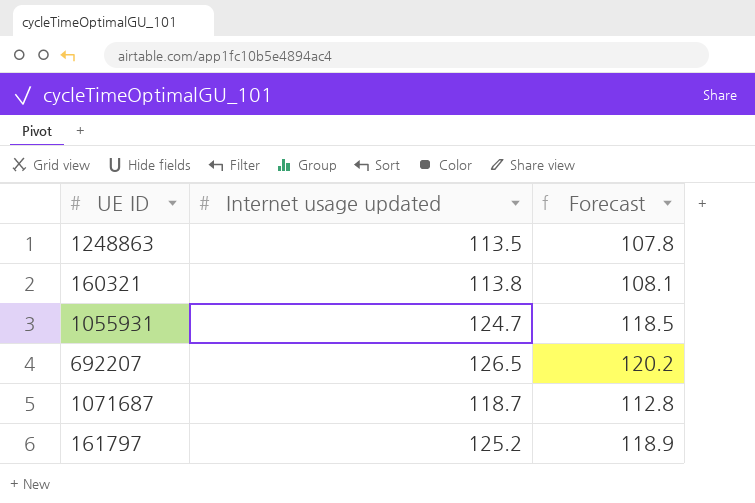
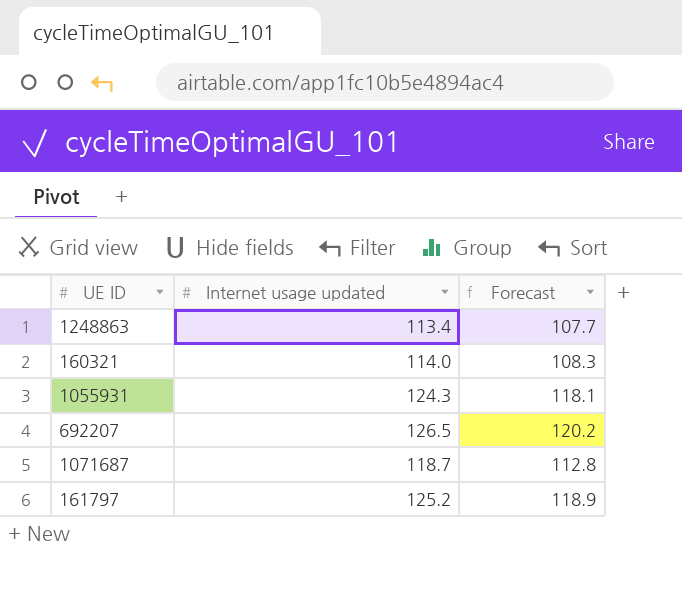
1248863 | Internet usage updated: 113.5 -> 113.4
1248863 | Forecast: 107.8 -> 107.7
160321 | Internet usage updated: 113.8 -> 114.0
160321 | Forecast: 108.1 -> 108.3
1055931 | Internet usage updated: 124.7 -> 124.3
1055931 | Forecast: 118.5 -> 118.1

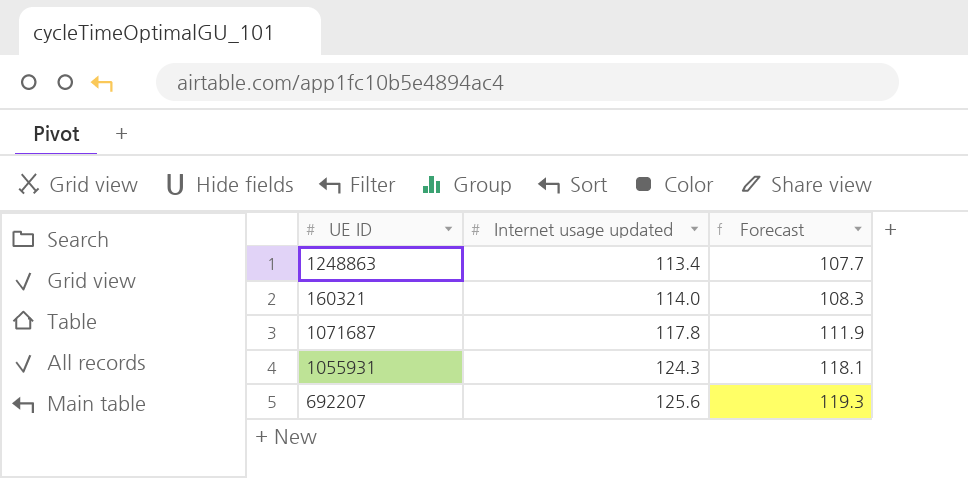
row order: none -> Internet usage updated ascending
row 161797: 125.2 | 118.9 -> none
1071687 | Internet usage updated: 118.7 -> 117.8
1071687 | Forecast: 112.8 -> 111.9
692207 | Internet usage updated: 126.5 -> 125.6
692207 | Forecast: 120.2 -> 119.3

